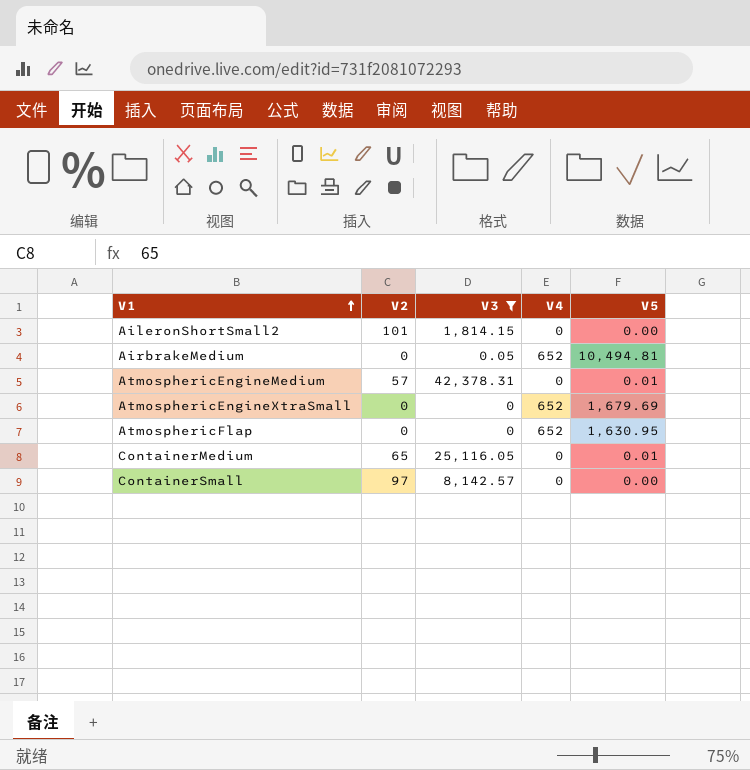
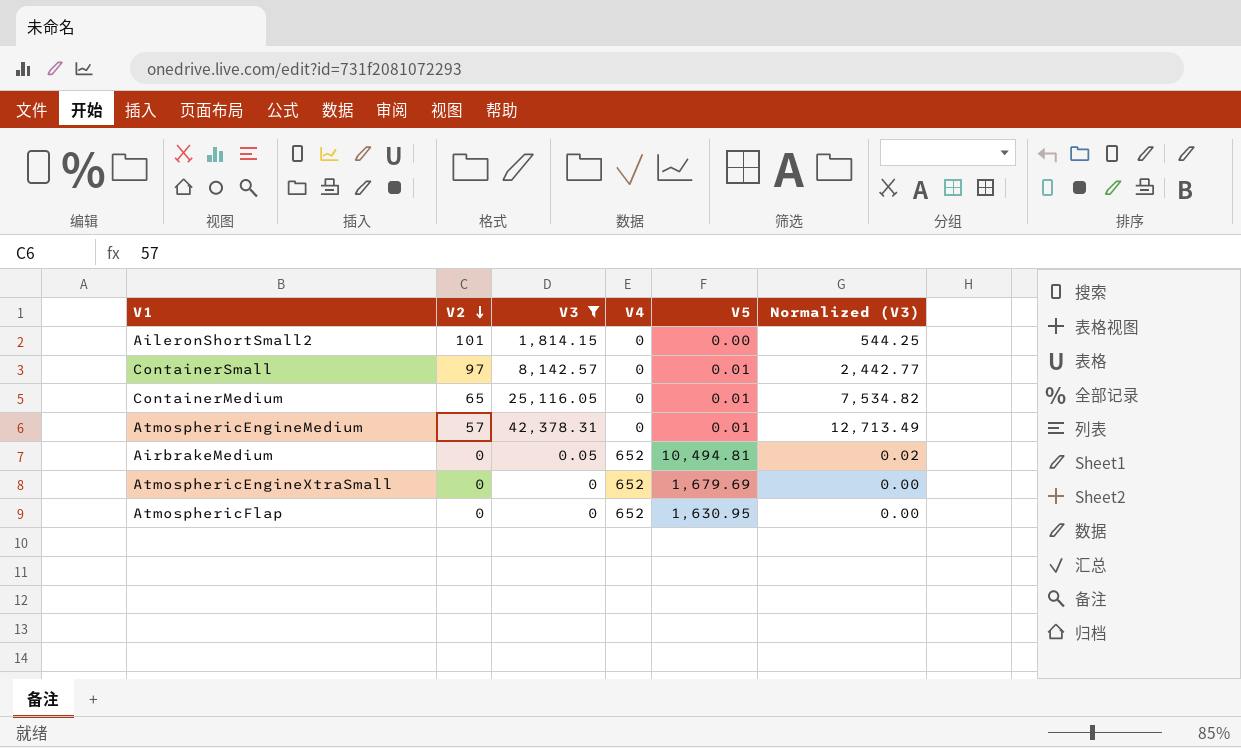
row order: V1 ascending -> V2 descending
column Normalized (V3) | formula: none -> [V3] * 0.3
ContainerSmall | V5: 0.00 -> 0.01

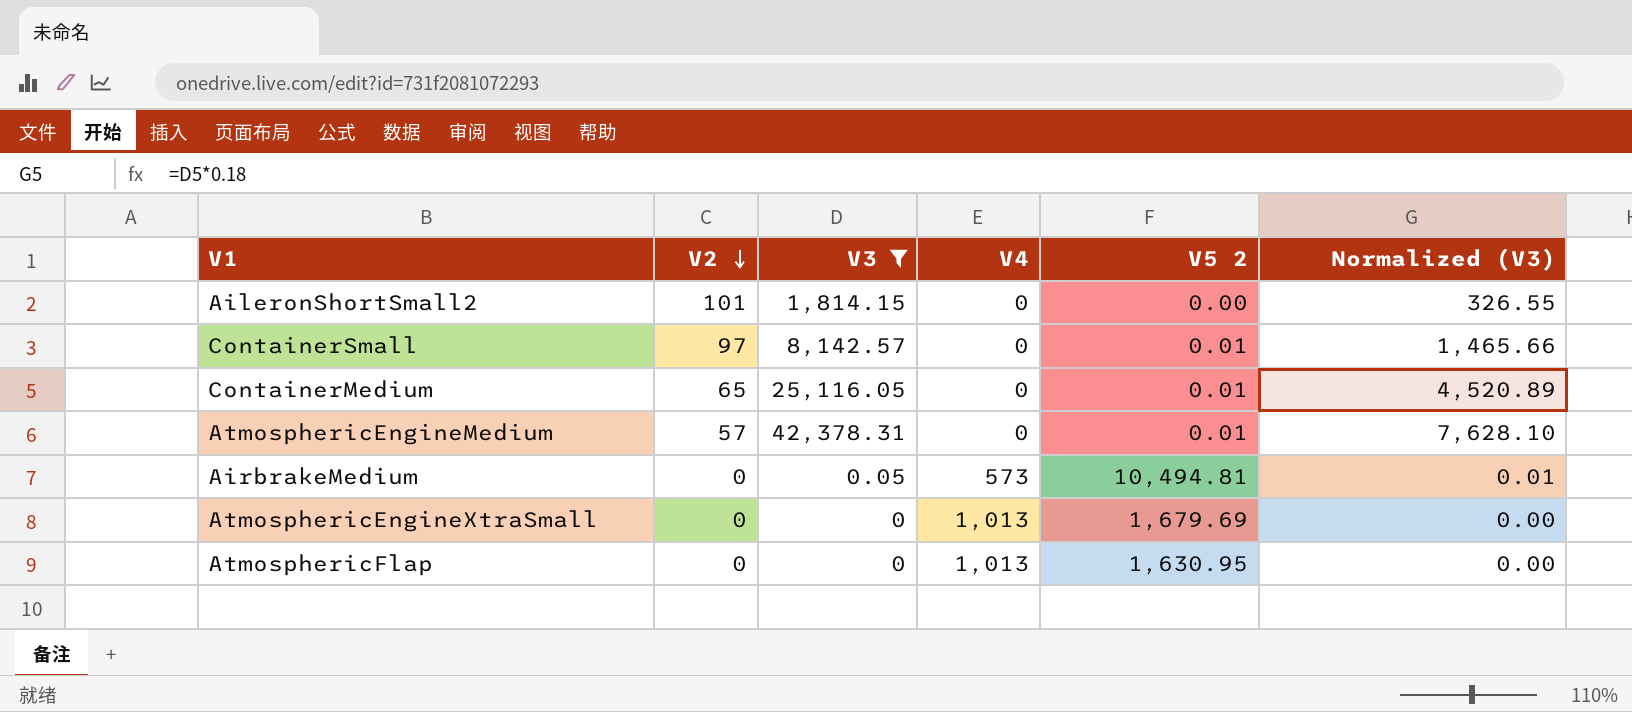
column name: V5 -> V5 2
column Normalized (V3) | formula: [V3] * 0.3 -> [V3] * 0.18
AirbrakeMedium | V4: 652 -> 573
AtmosphericEngineXtraSmall | V4: 652 -> 1,013
AtmosphericFlap | V4: 652 -> 1,013

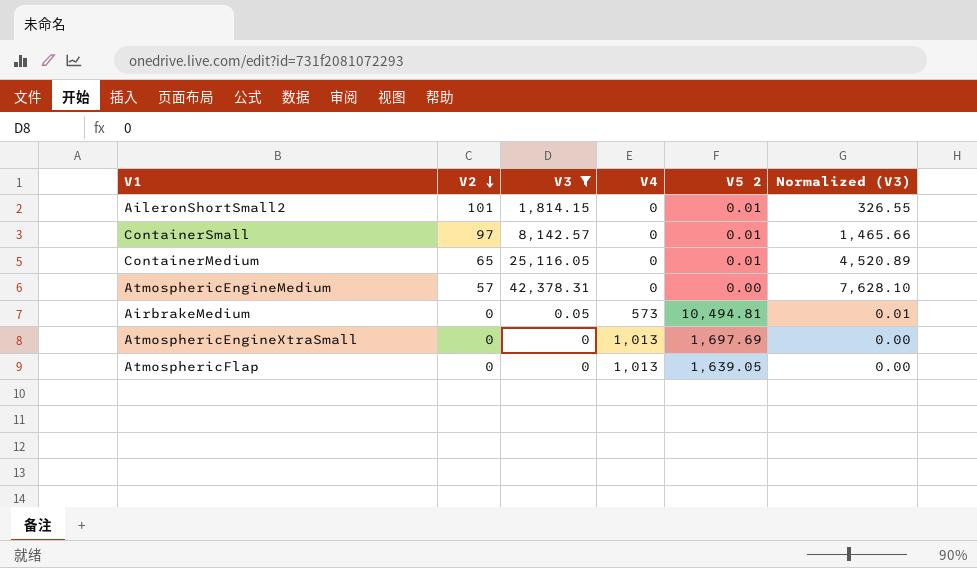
AileronShortSmall2 | V5 2: 0.00 -> 0.01
AtmosphericEngineMedium | V5 2: 0.01 -> 0.00
AtmosphericEngineXtraSmall | V5 2: 1,679.69 -> 1,697.69
AtmosphericFlap | V5 2: 1,630.95 -> 1,639.05

